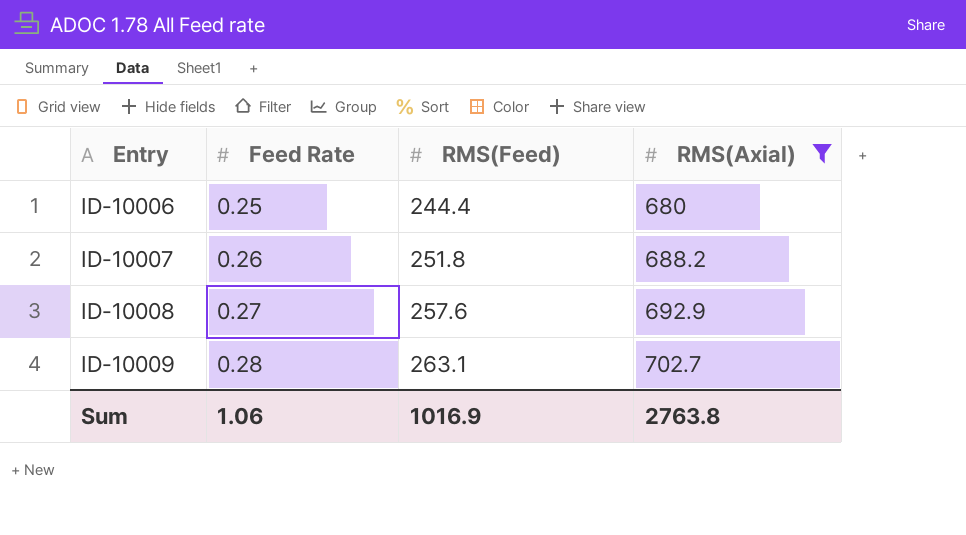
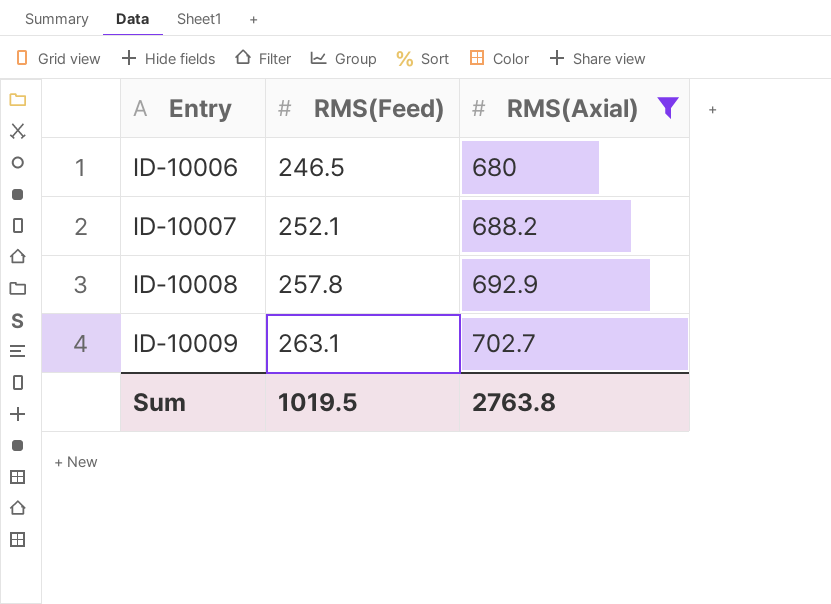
column Feed Rate | position: 2 -> none
ID-10006 | RMS(Feed): 244.4 -> 246.5
ID-10007 | RMS(Feed): 251.8 -> 252.1
ID-10008 | RMS(Feed): 257.6 -> 257.8
Sum | RMS(Feed): 1016.9 -> 1019.5

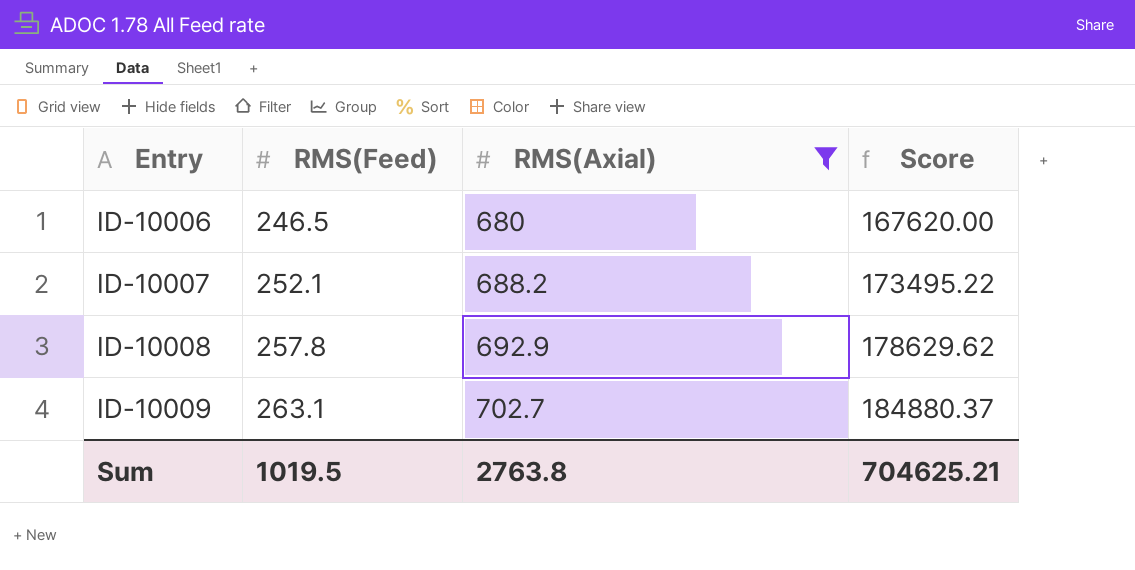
column Score | formula: none -> [RMS(Feed)] * [RMS(Axial)]

